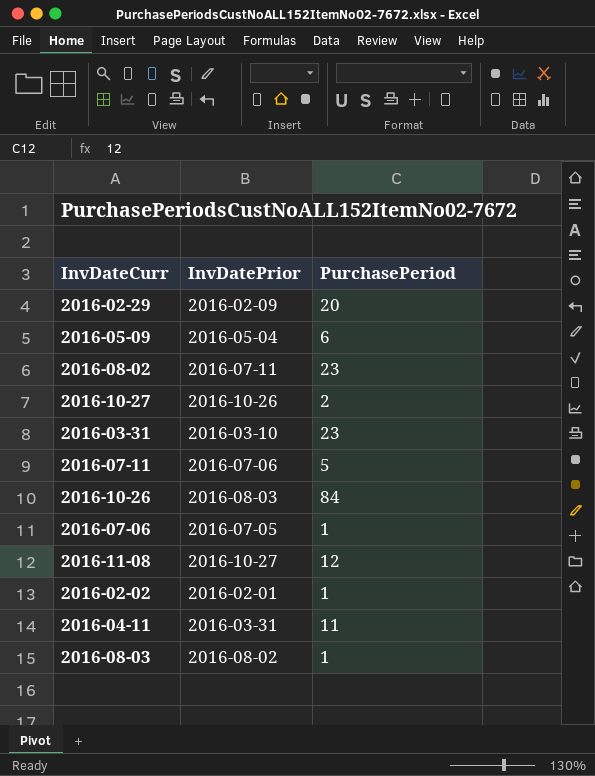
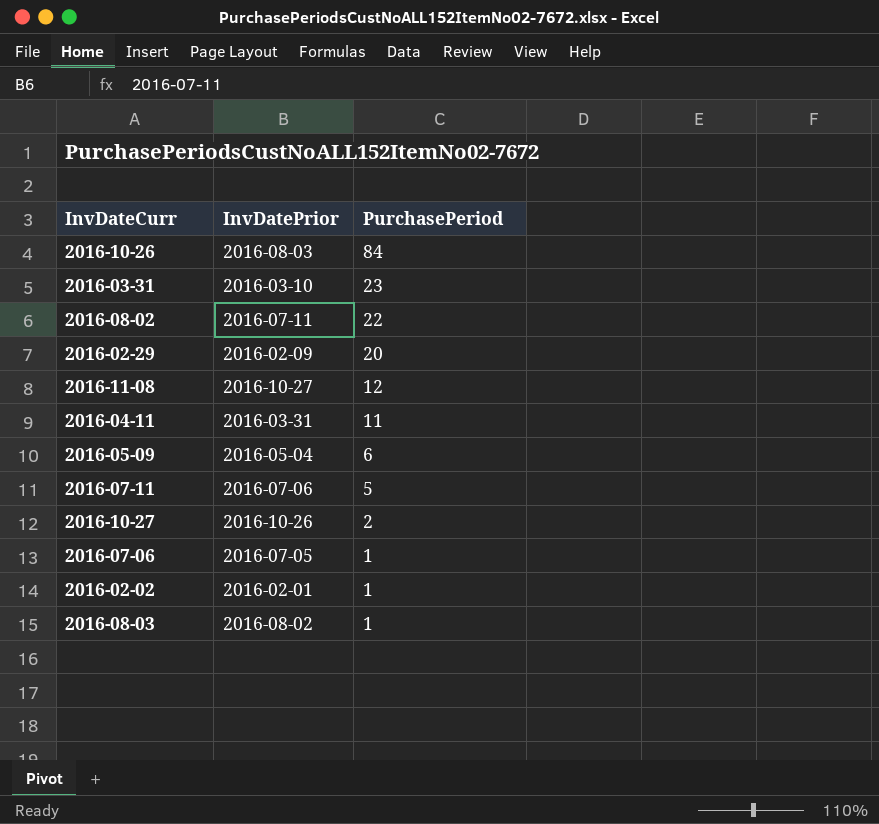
row order: none -> PurchasePeriod descending
2016-08-02 | PurchasePeriod: 23 -> 22

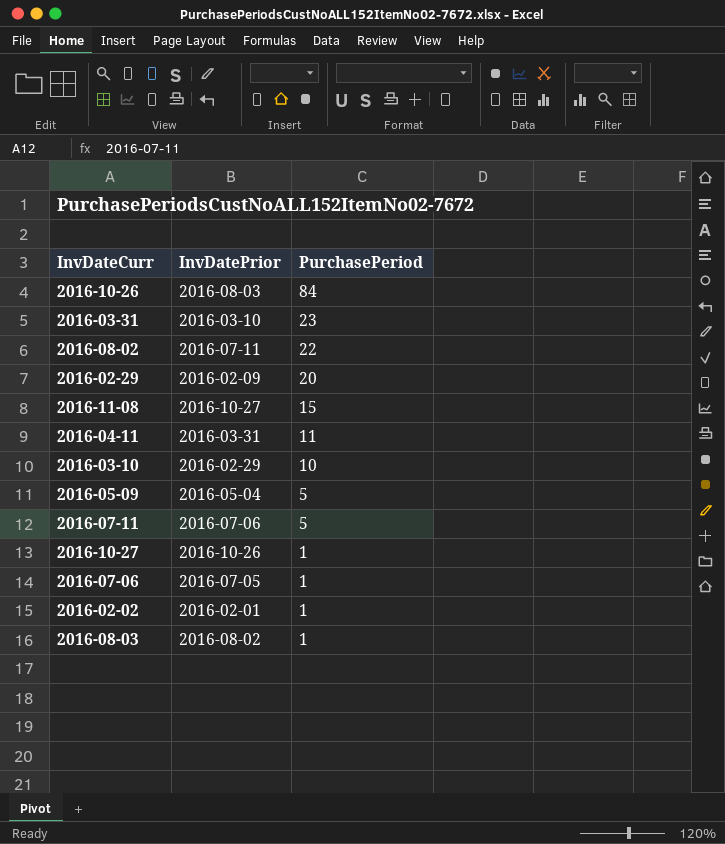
2016-11-08 | PurchasePeriod: 12 -> 15
row 2016-03-10: none -> 2016-02-29 | 10
2016-05-09 | PurchasePeriod: 6 -> 5
2016-10-27 | PurchasePeriod: 2 -> 1

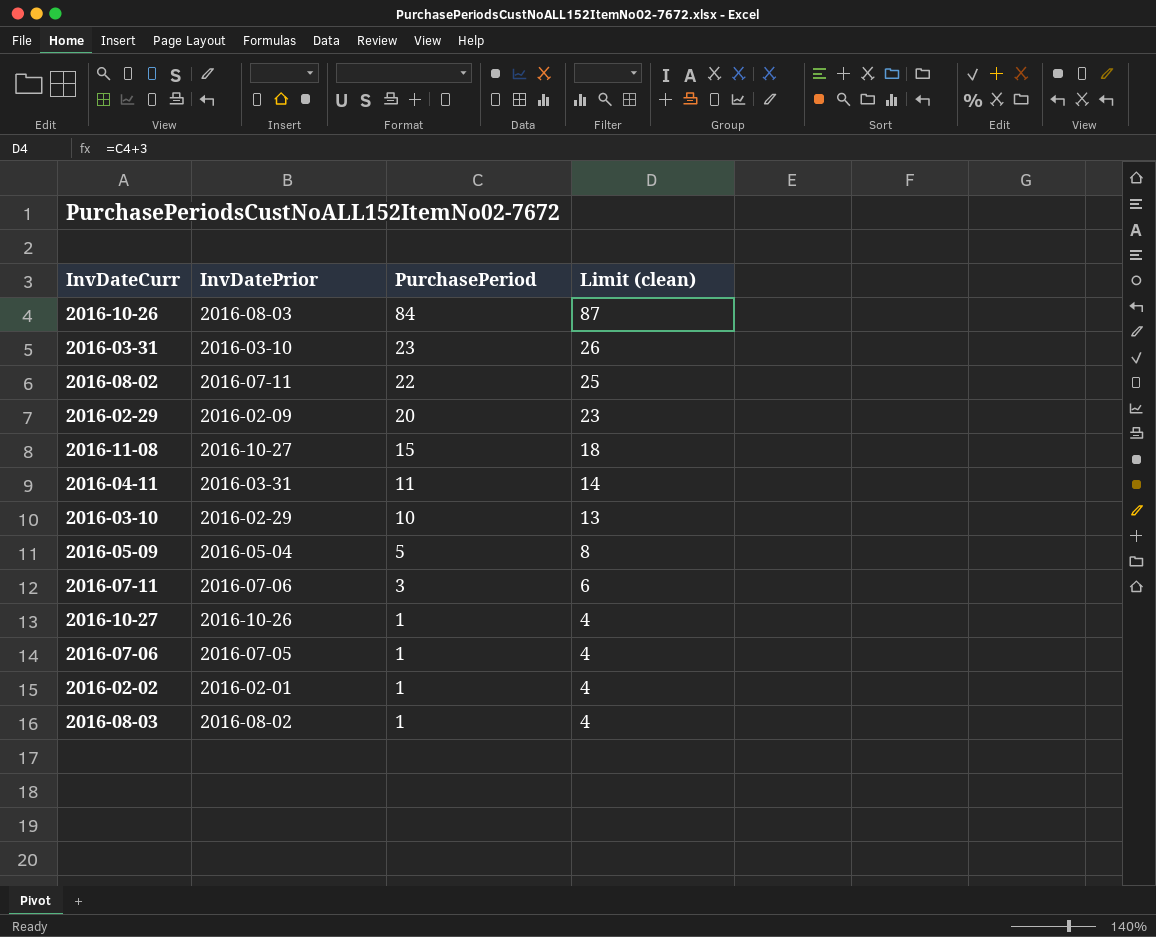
column Limit (clean) | formula: none -> [PurchasePeriod] + 3
2016-07-11 | PurchasePeriod: 5 -> 3

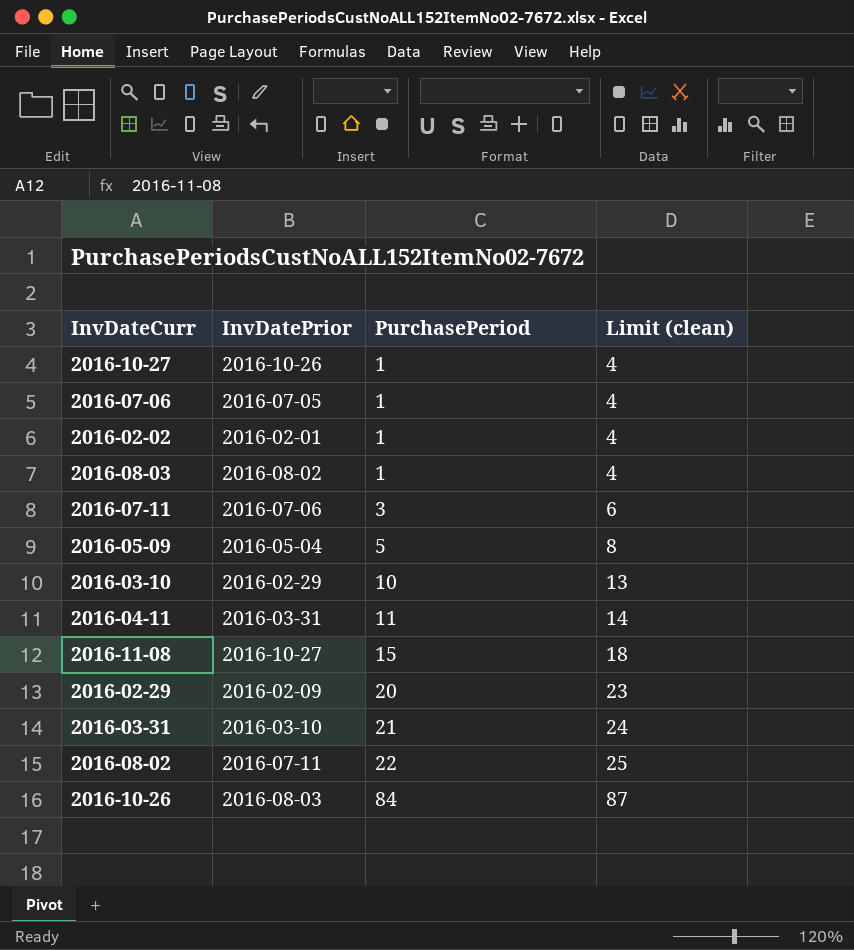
row order: PurchasePeriod descending -> PurchasePeriod ascending
2016-03-31 | PurchasePeriod: 23 -> 21
2016-03-31 | Limit (clean): 26 -> 24

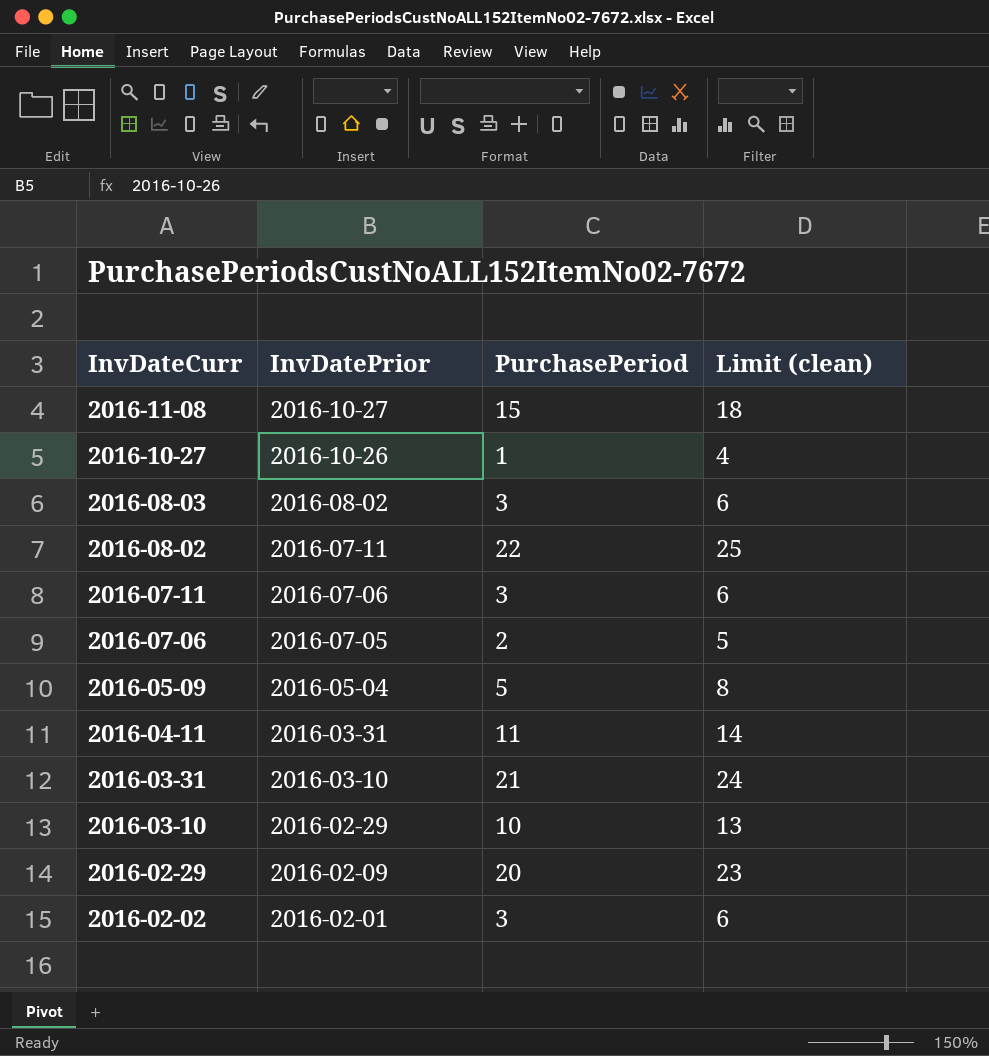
row order: PurchasePeriod ascending -> InvDateCurr descending
row 2016-10-26: 2016-08-03 | 84 | 87 -> none
2016-08-03 | PurchasePeriod: 1 -> 3
2016-08-03 | Limit (clean): 4 -> 6
2016-07-06 | PurchasePeriod: 1 -> 2
2016-07-06 | Limit (clean): 4 -> 5
2016-02-02 | PurchasePeriod: 1 -> 3
2016-02-02 | Limit (clean): 4 -> 6

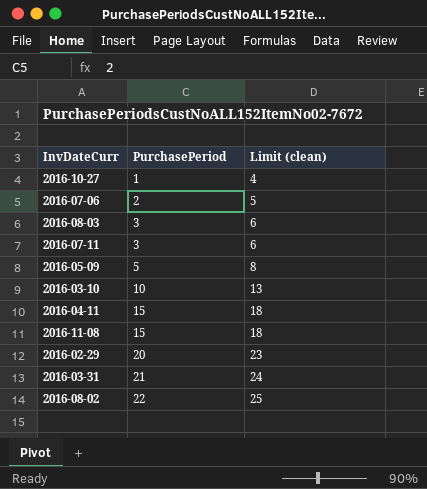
row order: InvDateCurr descending -> PurchasePeriod ascending
column InvDatePrior | position: 2 -> none
row 2016-02-02: 2016-02-01 | 3 | 6 -> none
2016-04-11 | PurchasePeriod: 11 -> 15
2016-04-11 | Limit (clean): 14 -> 18

